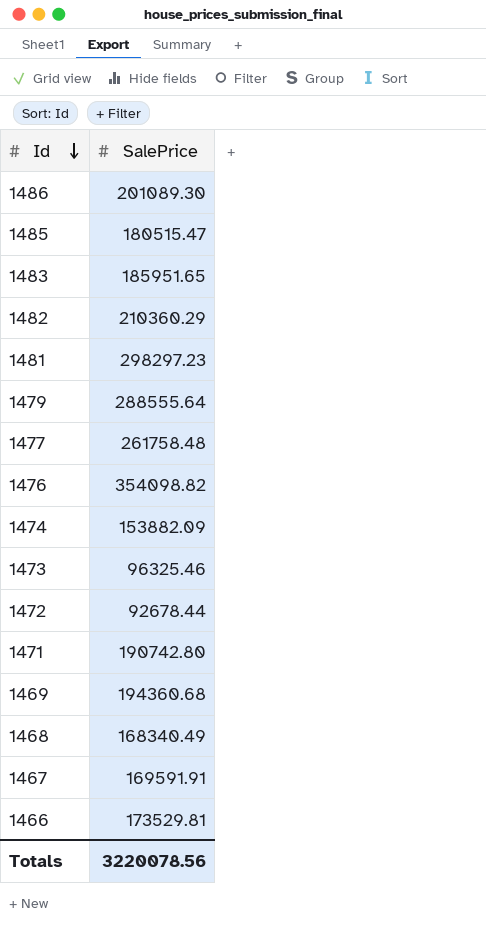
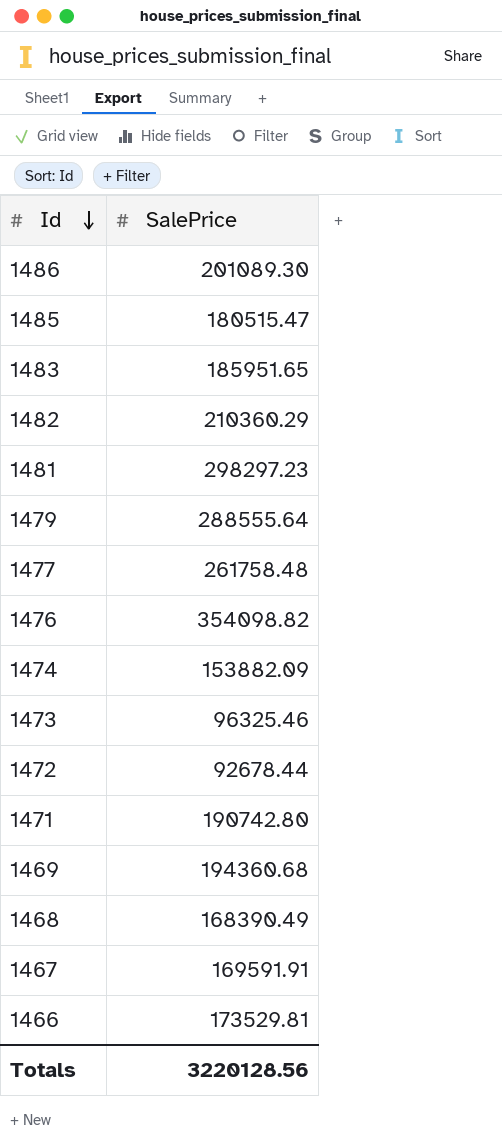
1468 | SalePrice: 168340.49 -> 168390.49
Totals | SalePrice: 3220078.56 -> 3220128.56

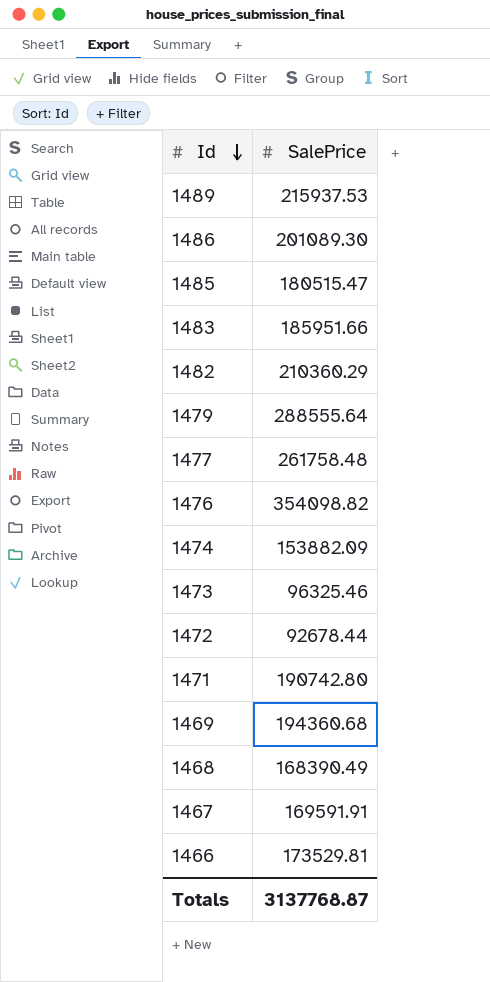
row 1481: 298297.23 -> none
row 1489: none -> 215937.53
1483 | SalePrice: 185951.65 -> 185951.66
Totals | SalePrice: 3220128.56 -> 3137768.87

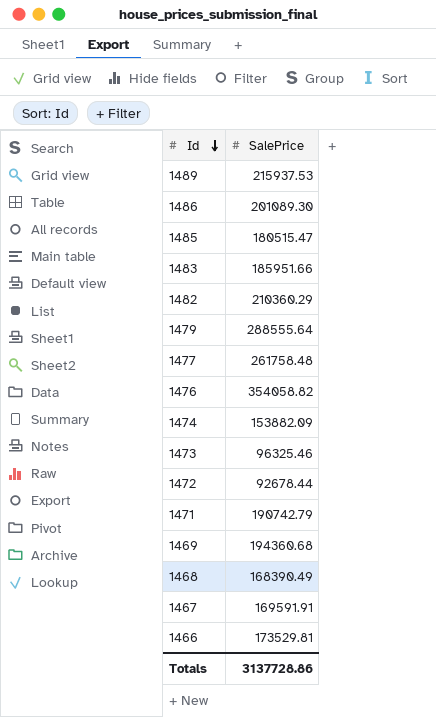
1476 | SalePrice: 354098.82 -> 354058.82
1471 | SalePrice: 190742.80 -> 190742.79
Totals | SalePrice: 3137768.87 -> 3137728.86

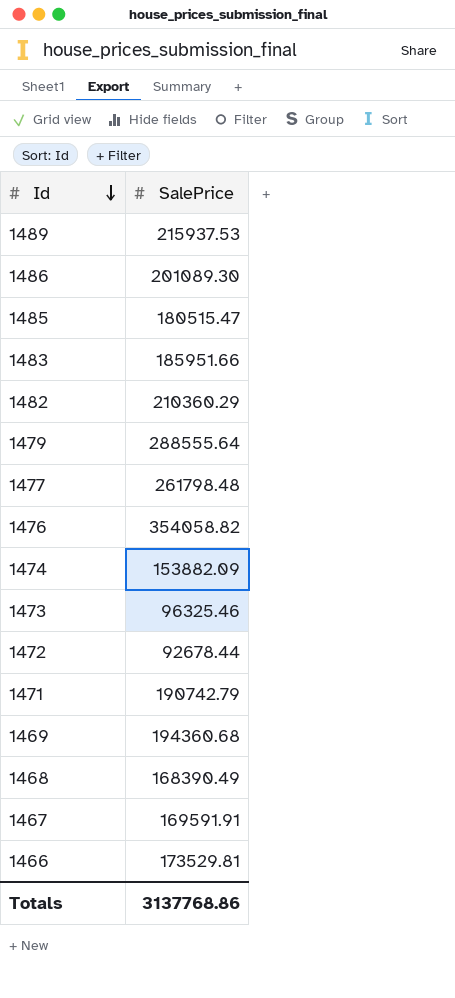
1477 | SalePrice: 261758.48 -> 261798.48
Totals | SalePrice: 3137728.86 -> 3137768.86

